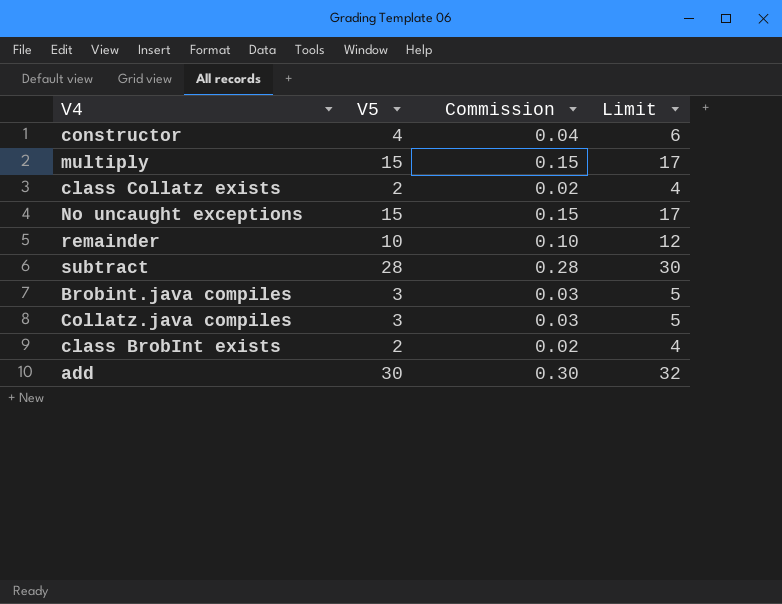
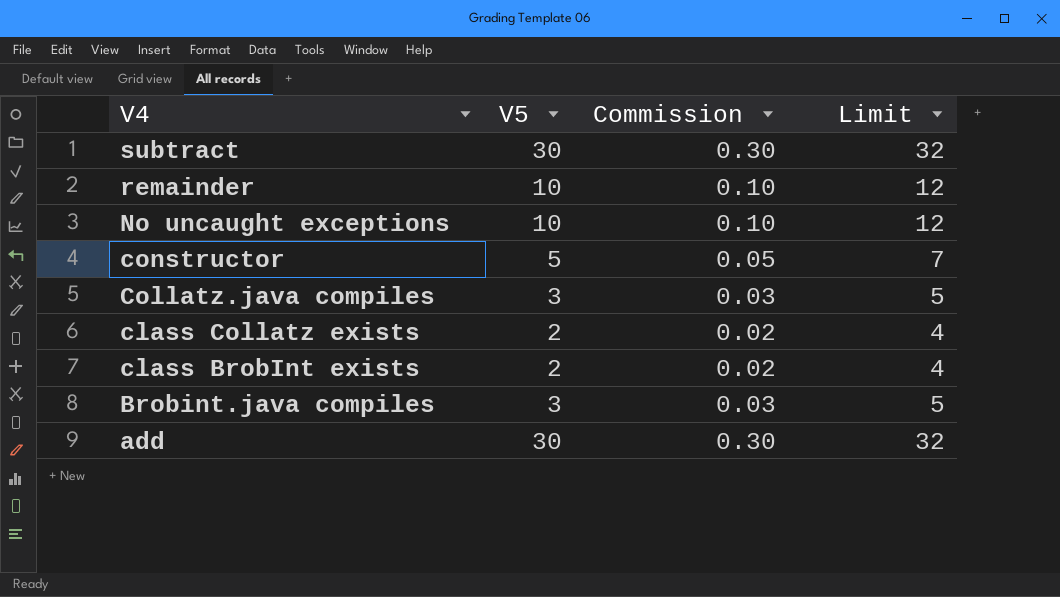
row order: none -> V4 descending
row multiply: 15 | 0.15 | 17 -> none
subtract | V5: 28 -> 30
subtract | Commission: 0.28 -> 0.30
subtract | Limit: 30 -> 32
No uncaught exceptions | V5: 15 -> 10
No uncaught exceptions | Commission: 0.15 -> 0.10
No uncaught exceptions | Limit: 17 -> 12
constructor | V5: 4 -> 5
constructor | Commission: 0.04 -> 0.05
constructor | Limit: 6 -> 7

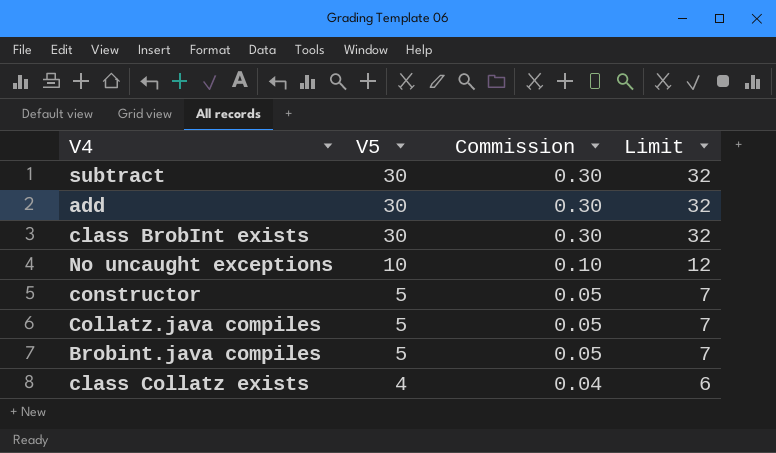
row order: V4 descending -> V5 descending
row remainder: 10 | 0.10 | 12 -> none
class BrobInt exists | V5: 2 -> 30
class BrobInt exists | Commission: 0.02 -> 0.30
class BrobInt exists | Limit: 4 -> 32
Collatz.java compiles | V5: 3 -> 5
Collatz.java compiles | Commission: 0.03 -> 0.05
Collatz.java compiles | Limit: 5 -> 7
Brobint.java compiles | V5: 3 -> 5
Brobint.java compiles | Commission: 0.03 -> 0.05
Brobint.java compiles | Limit: 5 -> 7
class Collatz exists | V5: 2 -> 4
class Collatz exists | Commission: 0.02 -> 0.04
class Collatz exists | Limit: 4 -> 6

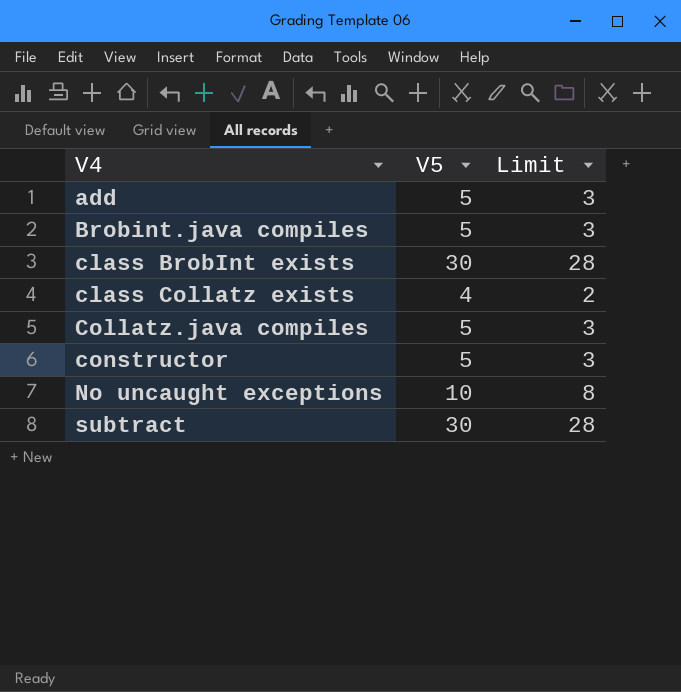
row order: V5 descending -> V4 ascending
column Commission | formula: [V5] * 0.01 -> none
column Limit | formula: [V5] + 2 -> [V5] - 2
add | V5: 30 -> 5

